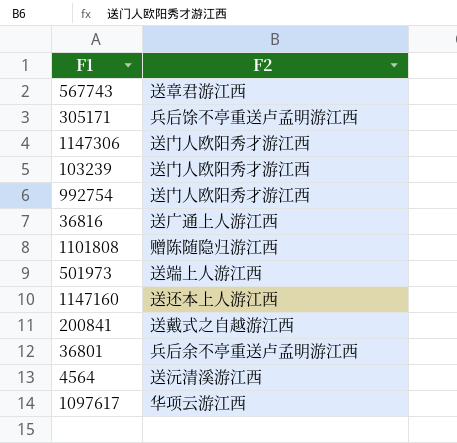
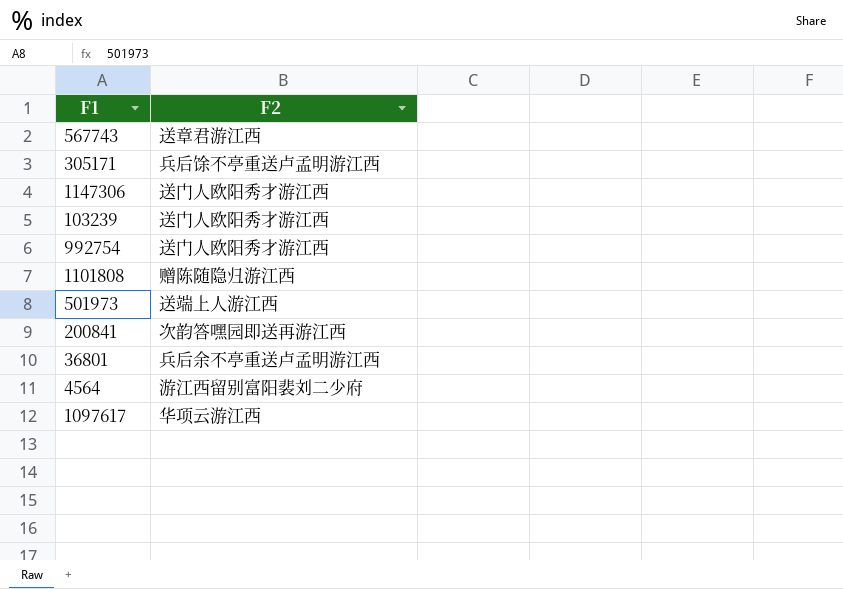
row 36816: 送广通上人游江西 -> none
row 1147160: 送还本上人游江西 -> none
200841 | F2: 送戴式之自越游江西 -> 次韵答嘿园即送再游江西
4564 | F2: 送沅清溪游江西 -> 游江西留别富阳裴刘二少府

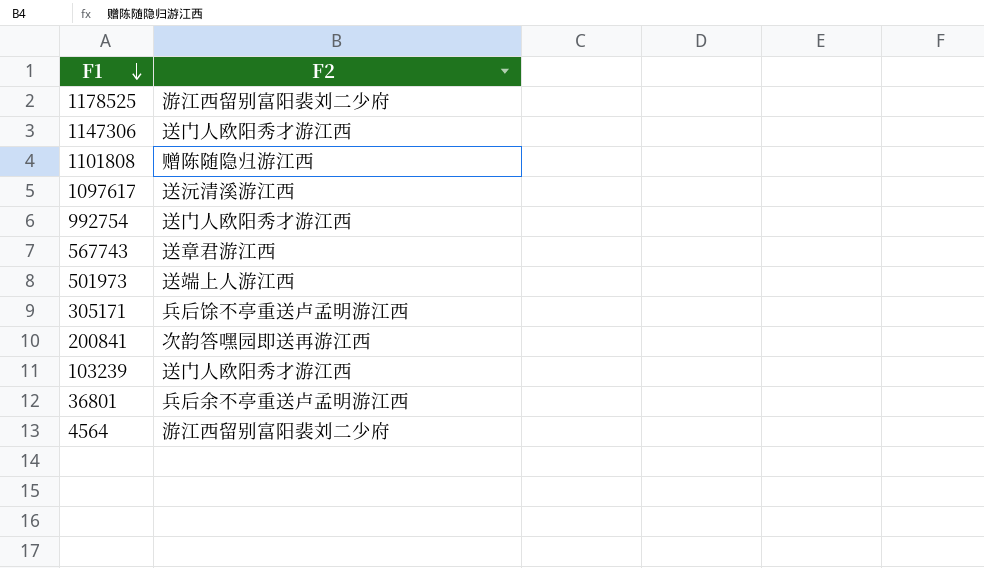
row order: none -> F1 descending
row 1178525: none -> 游江西留别富阳裴刘二少府
1097617 | F2: 华项云游江西 -> 送沅清溪游江西

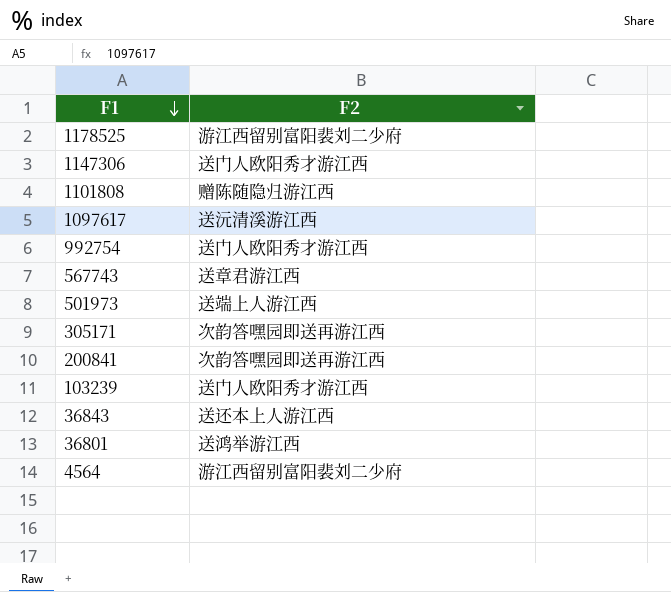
305171 | F2: 兵后馀不亭重送卢孟明游江西 -> 次韵答嘿园即送再游江西
row 36843: none -> 送还本上人游江西
36801 | F2: 兵后余不亭重送卢孟明游江西 -> 送鸿举游江西

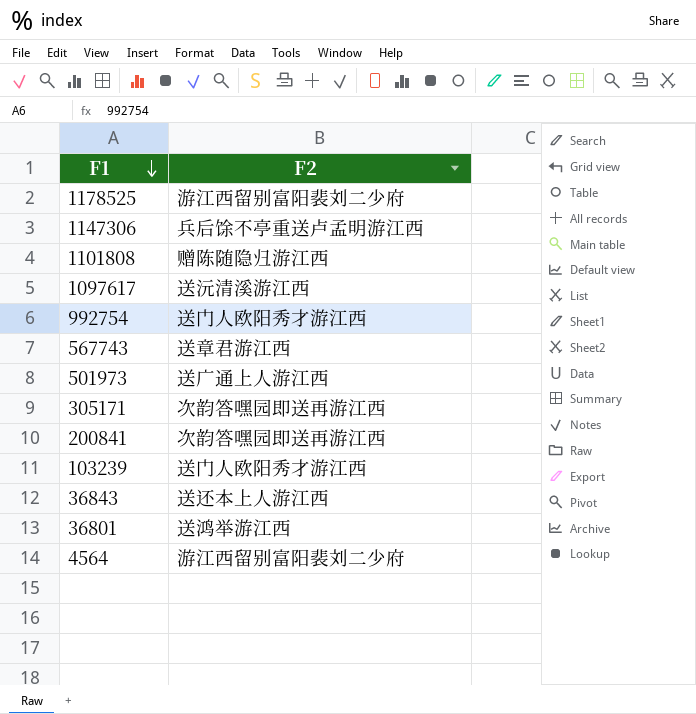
1147306 | F2: 送门人欧阳秀才游江西 -> 兵后馀不亭重送卢孟明游江西
501973 | F2: 送端上人游江西 -> 送广通上人游江西

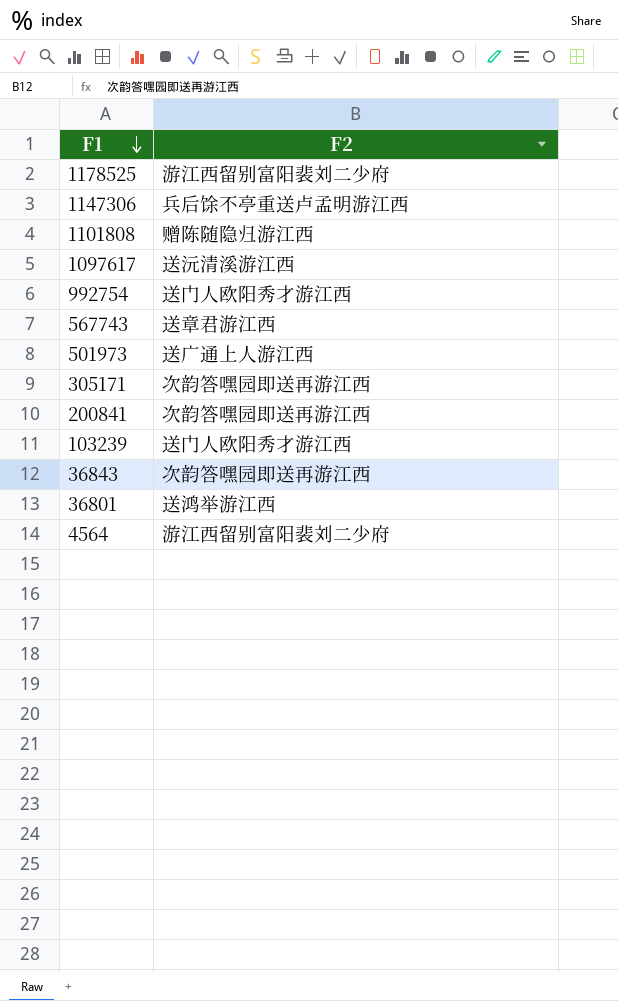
36843 | F2: 送还本上人游江西 -> 次韵答嘿园即送再游江西

